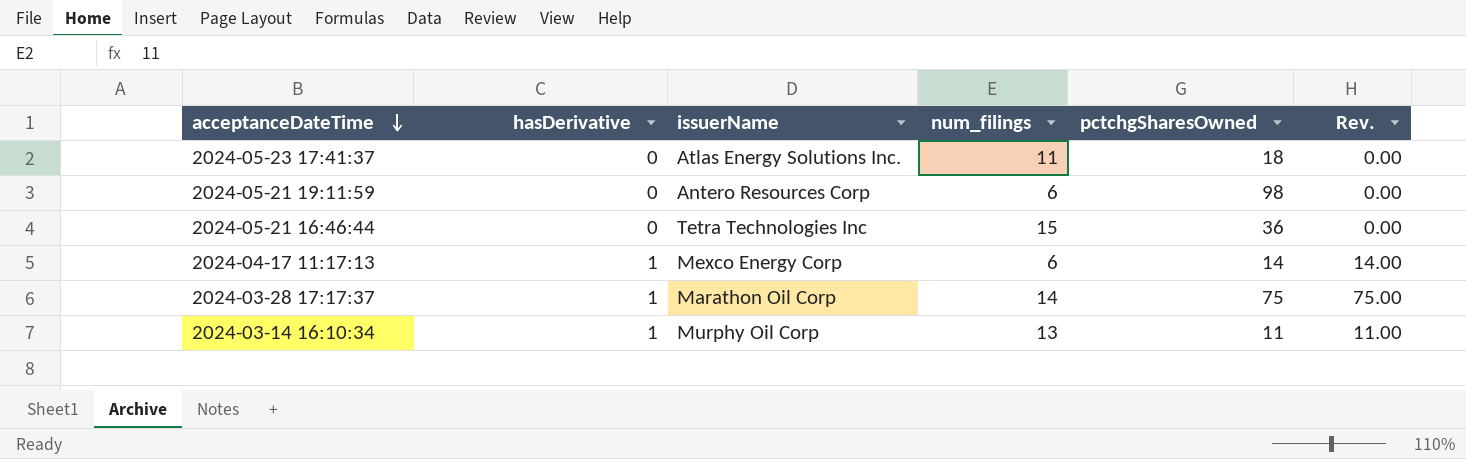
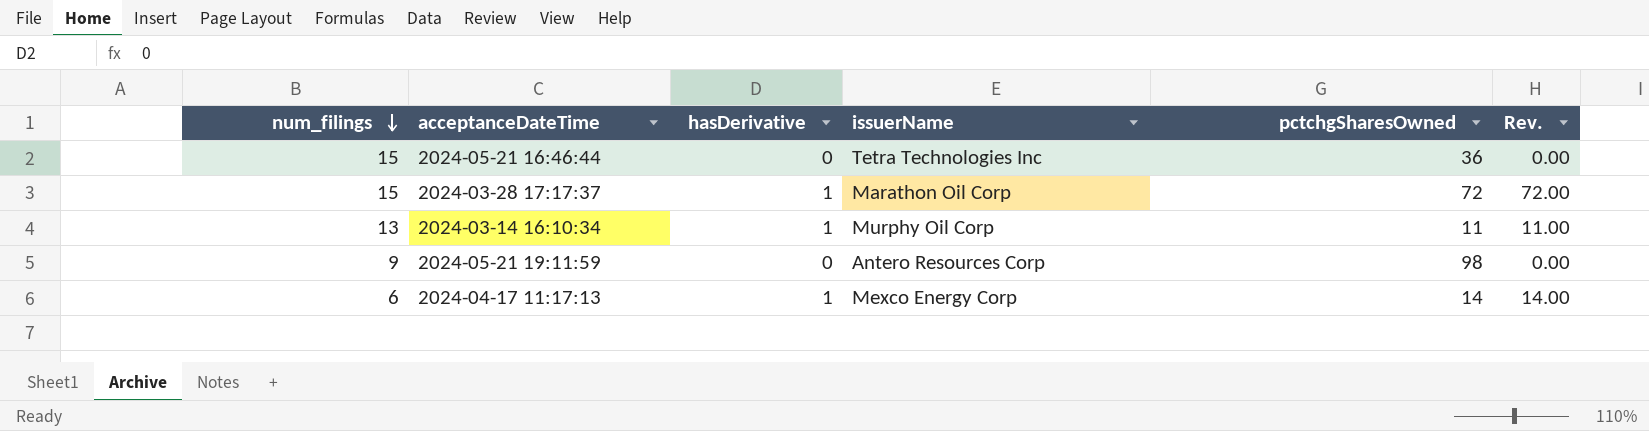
row order: acceptanceDateTime descending -> num_filings descending
column num_filings | position: 4 -> 1
row 2024-05-23 17:41:37: 0 | Atlas Energy Solutions Inc. | 11 | 18 | 0.00 -> none
2024-03-28 17:17:37 | num_filings: 14 -> 15
2024-03-28 17:17:37 | pctchgSharesOwned: 75 -> 72
2024-03-28 17:17:37 | Rev.: 75.00 -> 72.00
2024-05-21 19:11:59 | num_filings: 6 -> 9

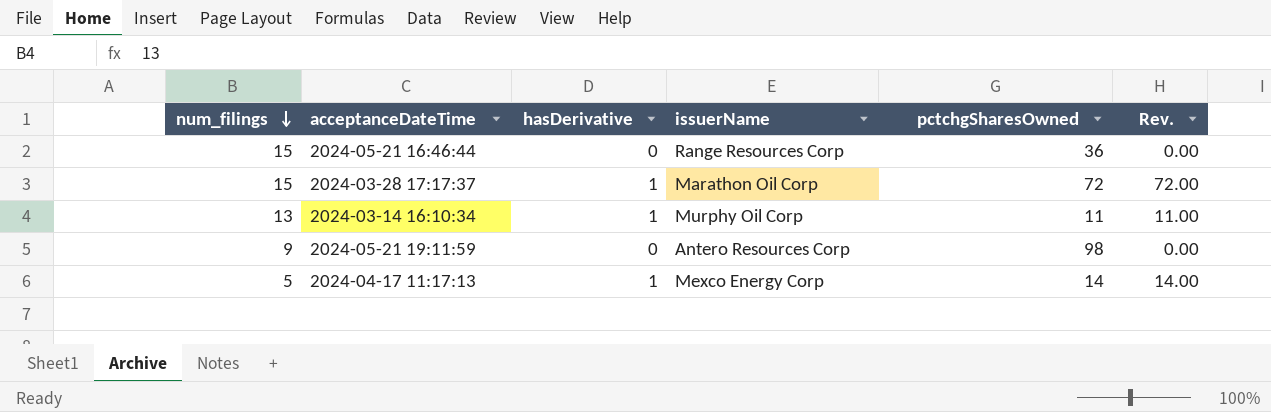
2024-05-21 16:46:44 | issuerName: Tetra Technologies Inc -> Range Resources Corp
2024-04-17 11:17:13 | num_filings: 6 -> 5

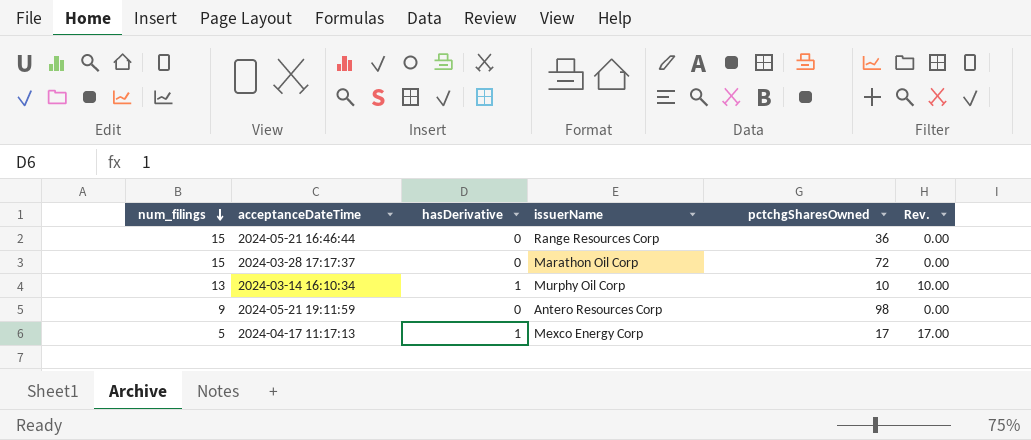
2024-03-28 17:17:37 | hasDerivative: 1 -> 0
2024-03-28 17:17:37 | Rev.: 72.00 -> 0.00
2024-03-14 16:10:34 | pctchgSharesOwned: 11 -> 10
2024-03-14 16:10:34 | Rev.: 11.00 -> 10.00
2024-04-17 11:17:13 | pctchgSharesOwned: 14 -> 17
2024-04-17 11:17:13 | Rev.: 14.00 -> 17.00

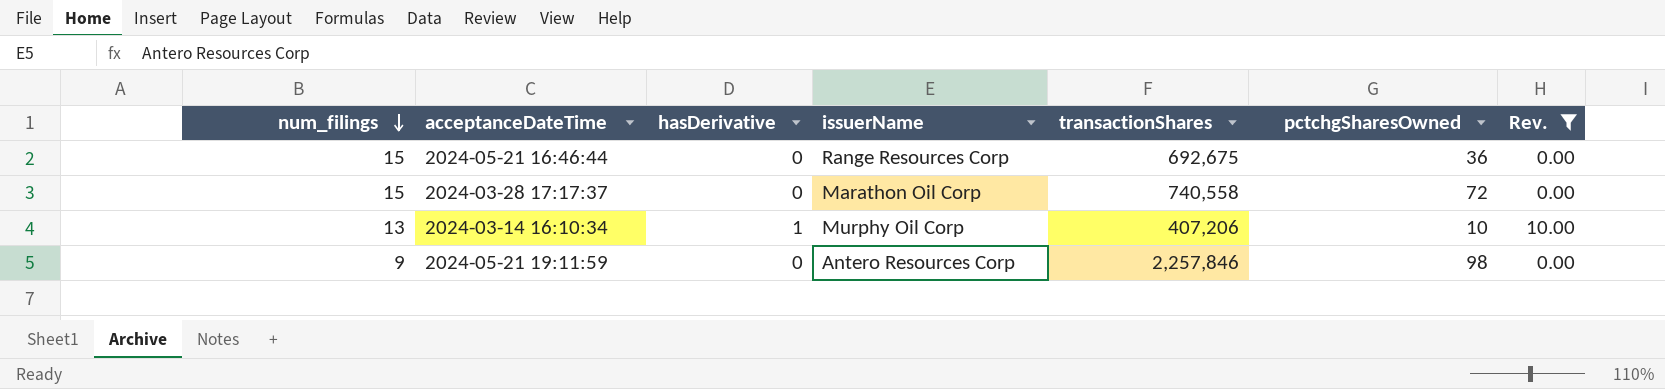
filter: none -> Rev. != 17.00
column transactionShares | position: none -> 5

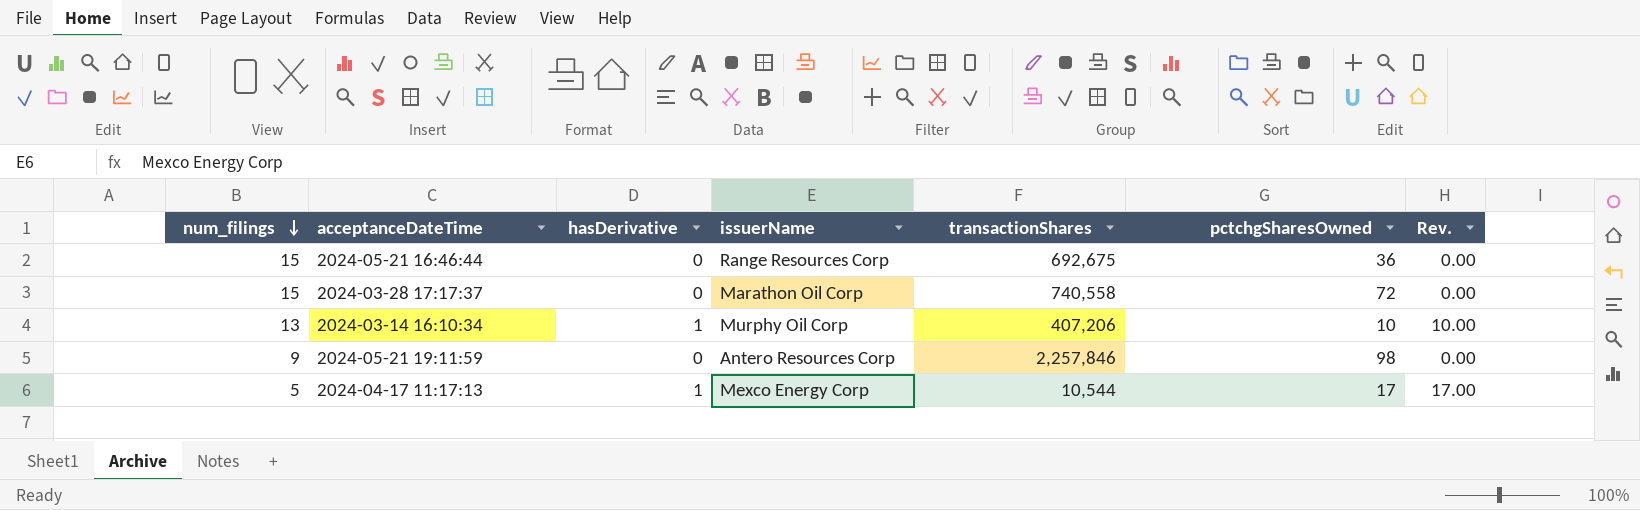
filter: Rev. != 17.00 -> none

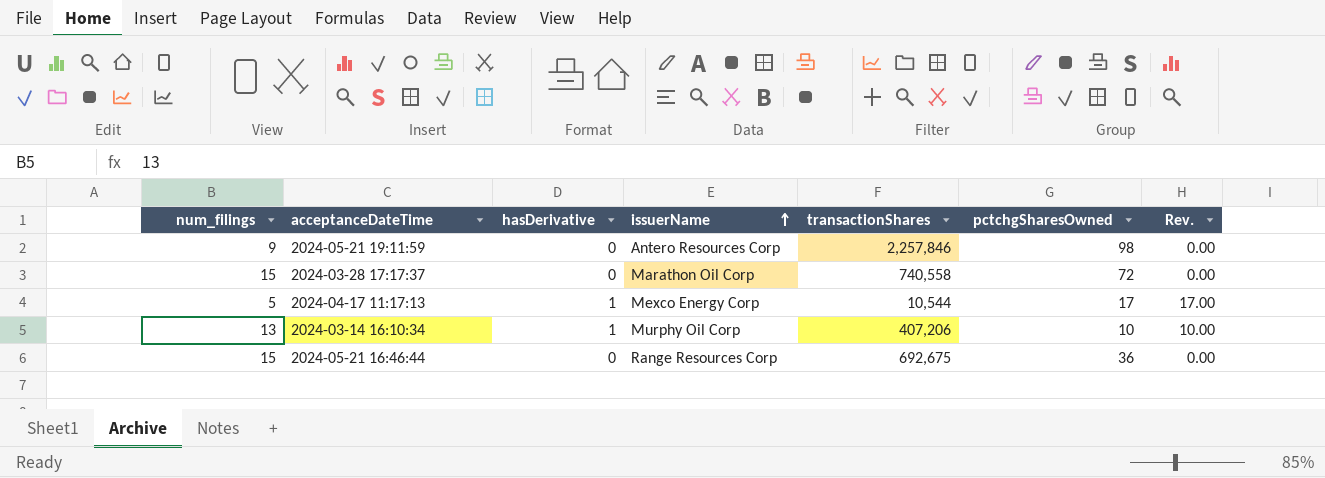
row order: num_filings descending -> issuerName ascending

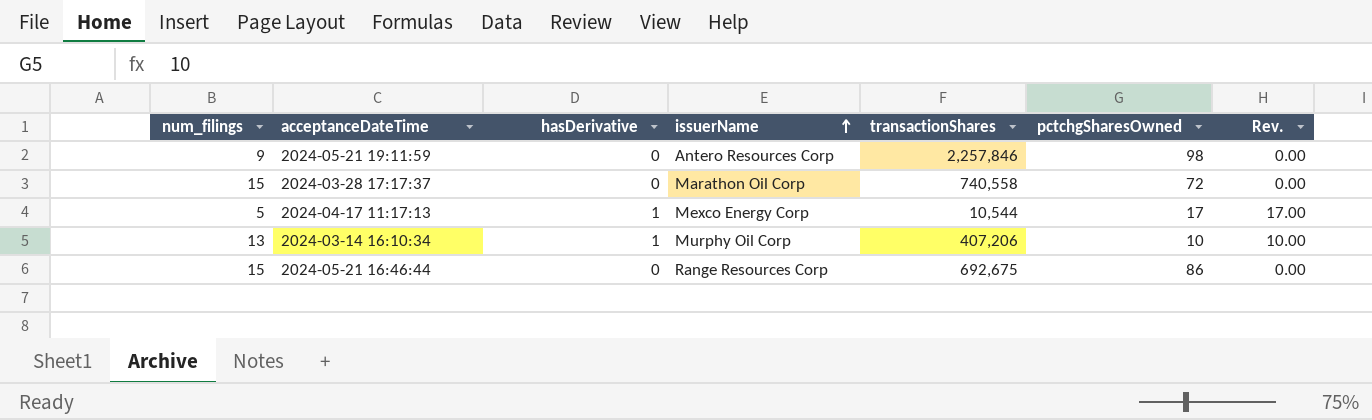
2024-05-21 16:46:44 | pctchgSharesOwned: 36 -> 86

